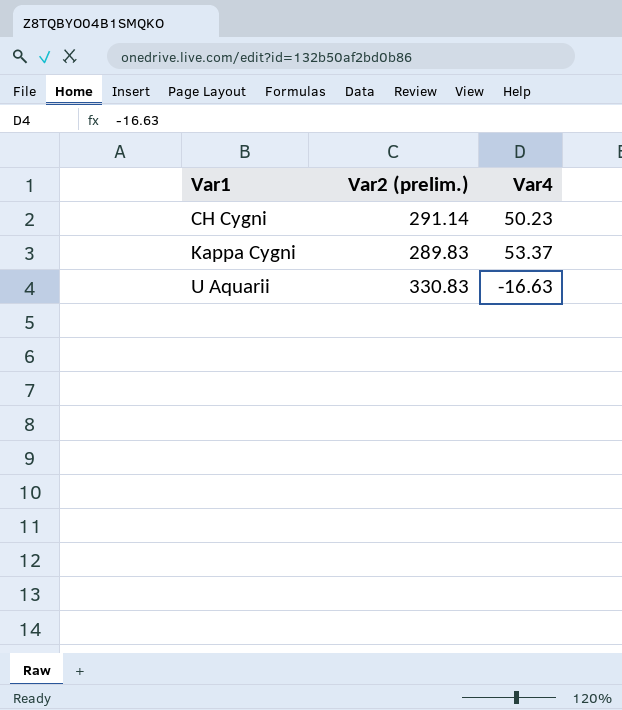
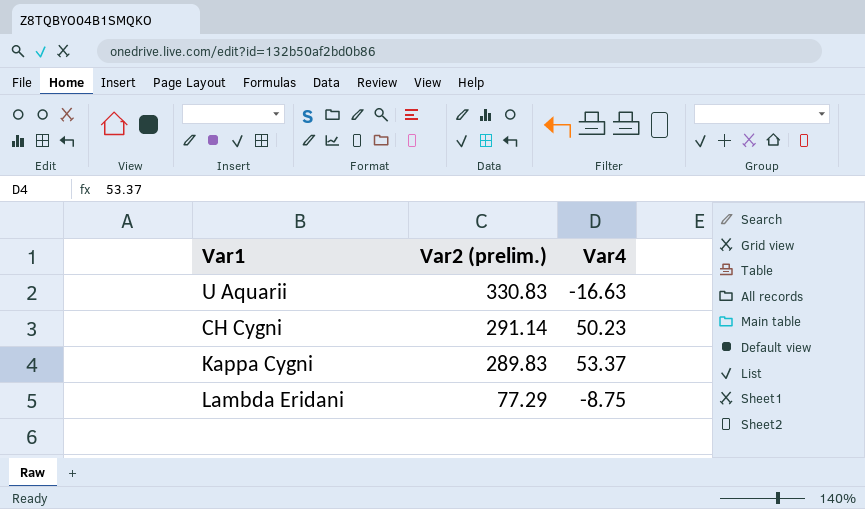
row order: Var1 ascending -> Var2 (prelim.) descending
row Lambda Eridani: none -> 77.29 | -8.75

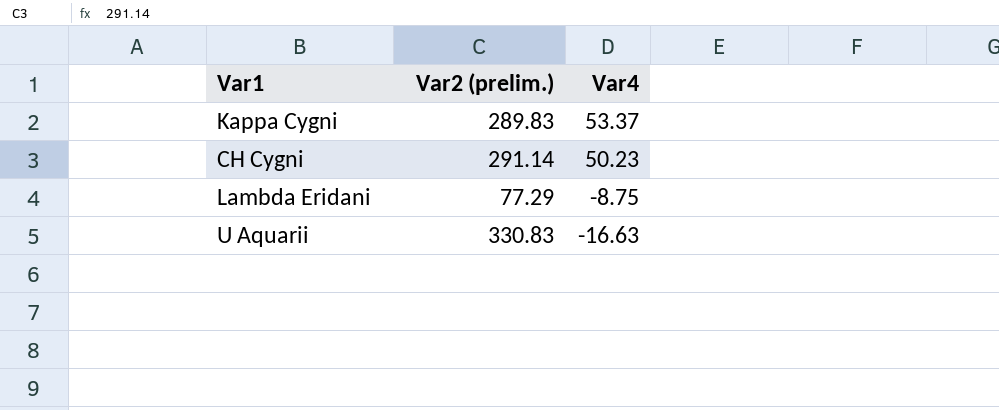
row order: Var2 (prelim.) descending -> Var4 descending

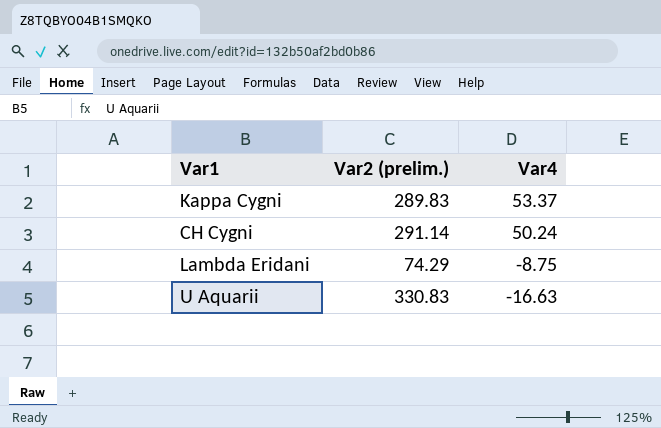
CH Cygni | Var4: 50.23 -> 50.24
Lambda Eridani | Var2 (prelim.): 77.29 -> 74.29

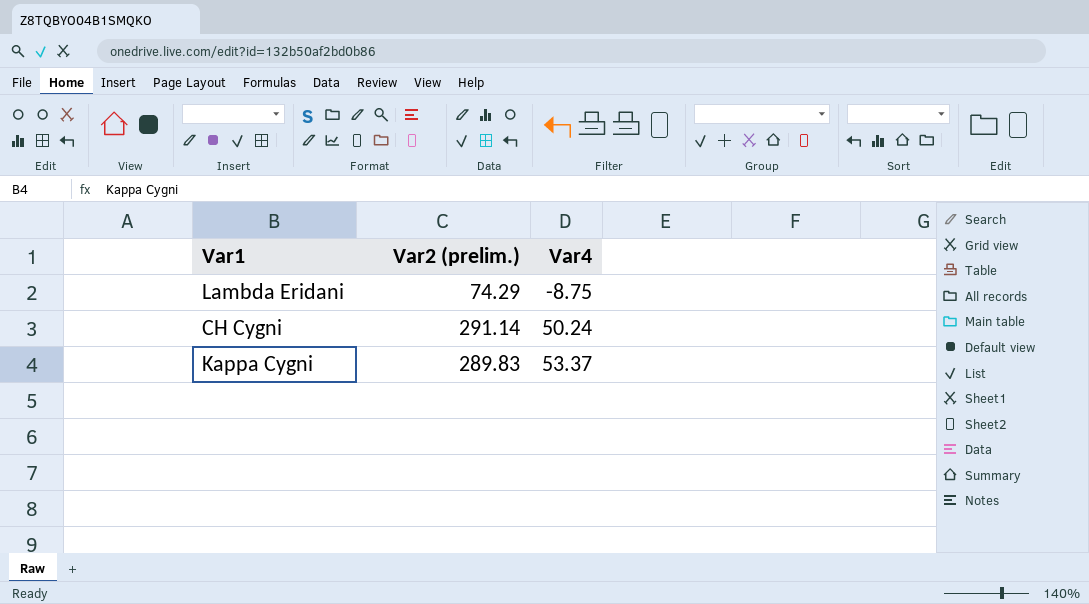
row order: Var4 descending -> Var4 ascending
row U Aquarii: 330.83 | -16.63 -> none

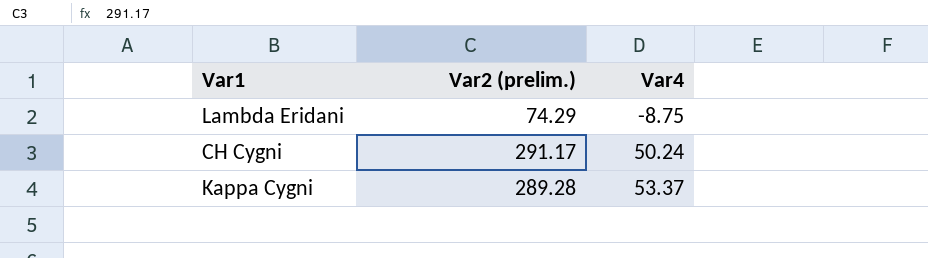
CH Cygni | Var2 (prelim.): 291.14 -> 291.17
Kappa Cygni | Var2 (prelim.): 289.83 -> 289.28

